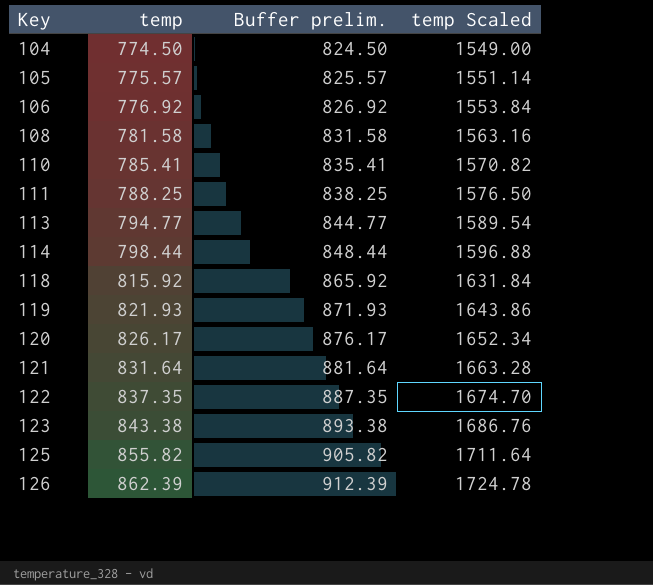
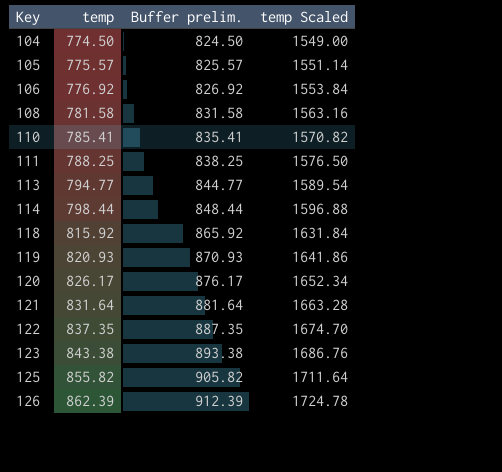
119 | temp: 821.93 -> 820.93
119 | Buffer prelim.: 871.93 -> 870.93
119 | temp Scaled: 1643.86 -> 1641.86

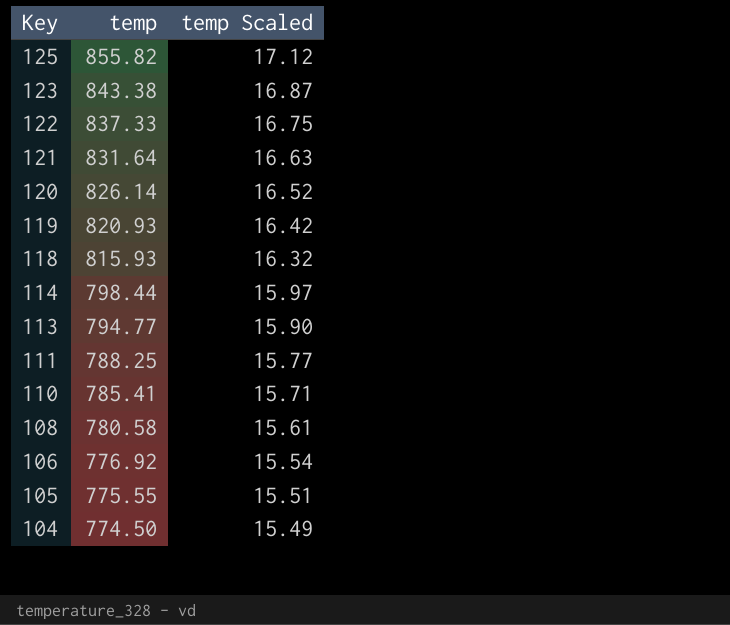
row order: Key ascending -> Key descending
column Buffer prelim. | formula: [temp] + 50 -> none
column temp Scaled | formula: [temp] * 2 -> [temp] * 0.02
row 126: 862.39 | 912.39 | 1724.78 -> none
122 | temp: 837.35 -> 837.33
120 | temp: 826.17 -> 826.14
118 | temp: 815.92 -> 815.93
108 | temp: 781.58 -> 780.58
105 | temp: 775.57 -> 775.55

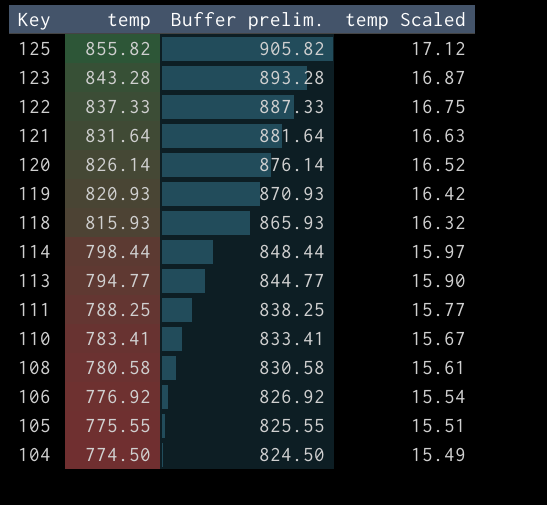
column Buffer prelim. | formula: none -> [temp] + 50
123 | temp: 843.38 -> 843.28
110 | temp: 785.41 -> 783.41
110 | temp Scaled: 15.71 -> 15.67

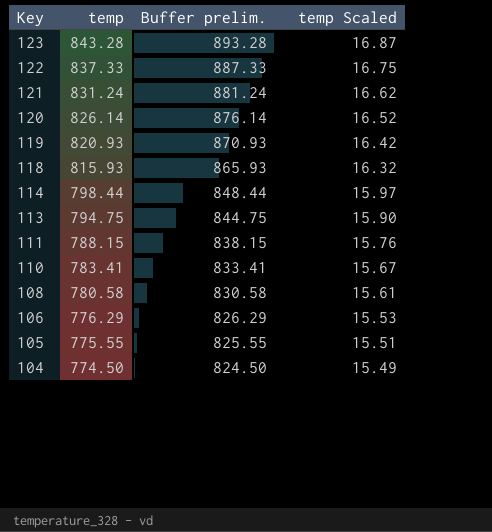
row 125: 855.82 | 905.82 | 17.12 -> none
121 | temp: 831.64 -> 831.24
121 | Buffer prelim.: 881.64 -> 881.24
121 | temp Scaled: 16.63 -> 16.62
113 | temp: 794.77 -> 794.75
113 | Buffer prelim.: 844.77 -> 844.75
111 | temp: 788.25 -> 788.15
111 | Buffer prelim.: 838.25 -> 838.15
111 | temp Scaled: 15.77 -> 15.76
106 | temp: 776.92 -> 776.29
106 | Buffer prelim.: 826.92 -> 826.29
106 | temp Scaled: 15.54 -> 15.53

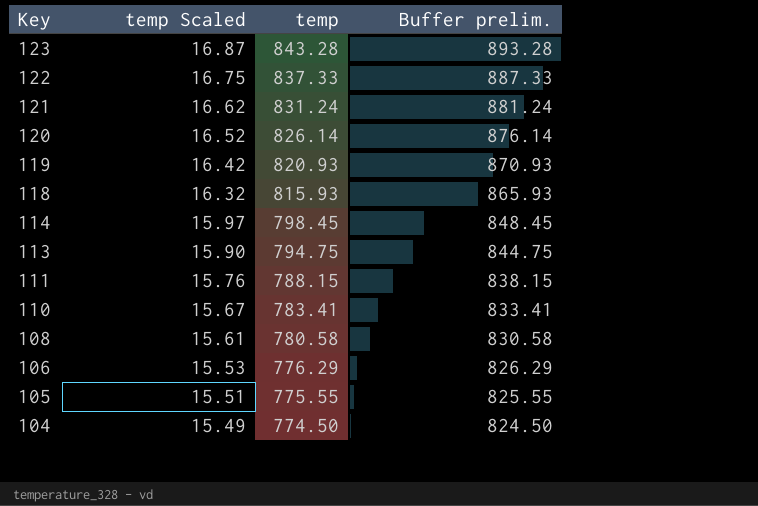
column temp Scaled | position: 4 -> 2
114 | temp: 798.44 -> 798.45
114 | Buffer prelim.: 848.44 -> 848.45

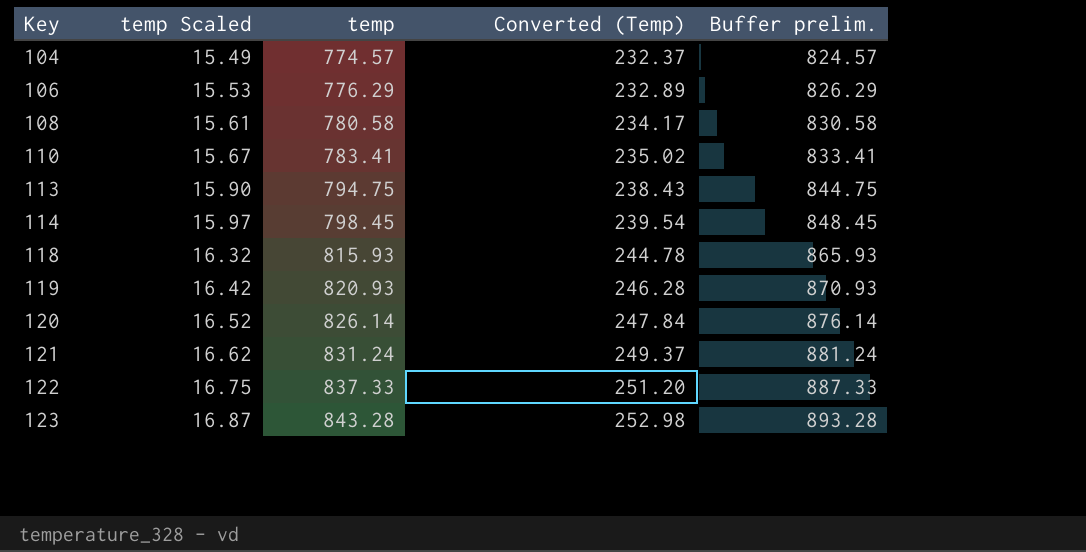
row order: Key descending -> Key ascending
column Converted (Temp) | formula: none -> [temp] * 0.3
row 111: 15.76 | 788.15 | 838.15 -> none
row 105: 15.51 | 775.55 | 825.55 -> none
104 | temp: 774.50 -> 774.57
104 | Buffer prelim.: 824.50 -> 824.57

